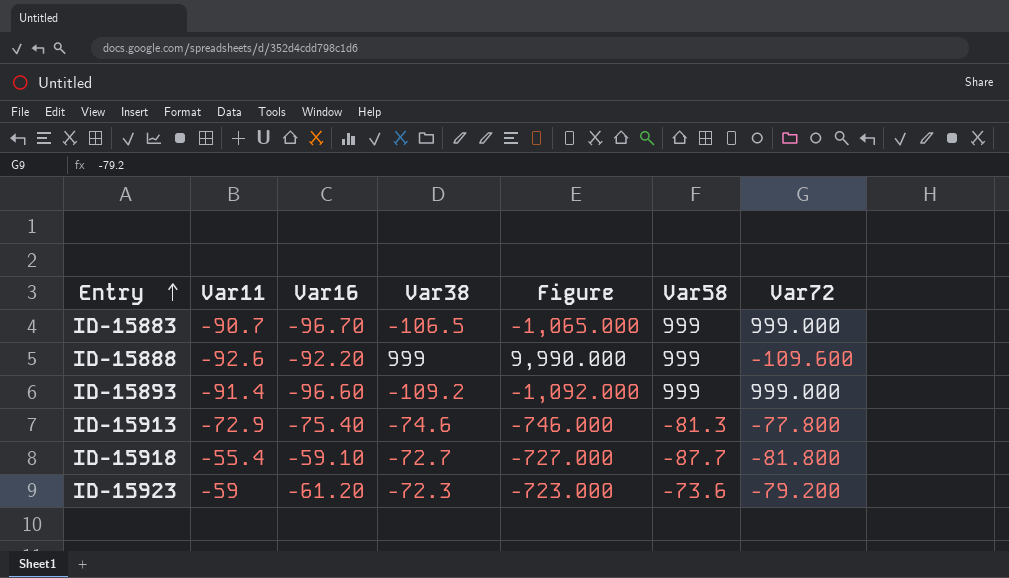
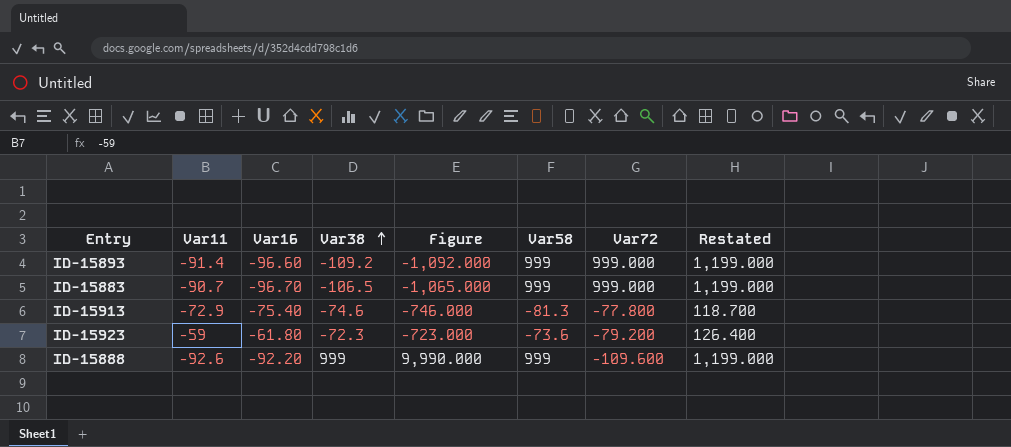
row order: Entry ascending -> Var38 ascending
column Restated | formula: none -> [Var58] + 200
row ID-15918: -55.4 | -59.10 | -72.7 | -727.000 | -87.7 | -81.800 -> none
ID-15923 | Var16: -61.20 -> -61.80

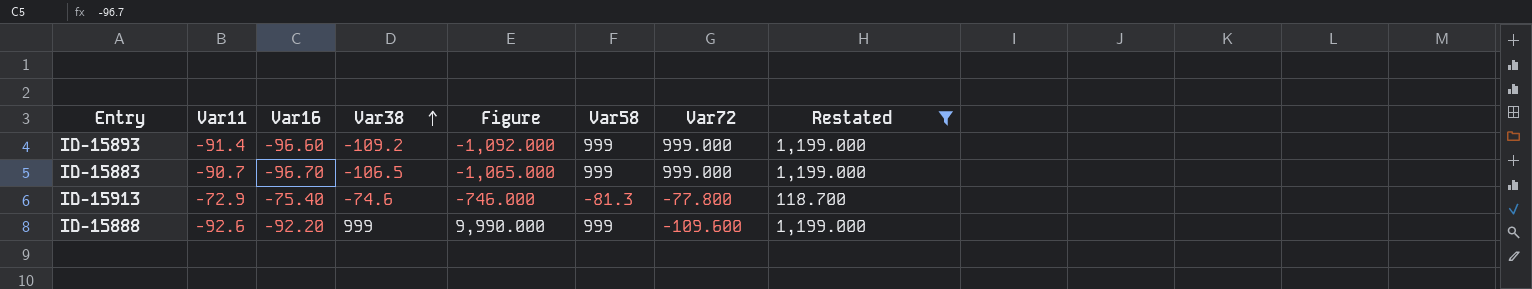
filter: none -> Restated != 126.400

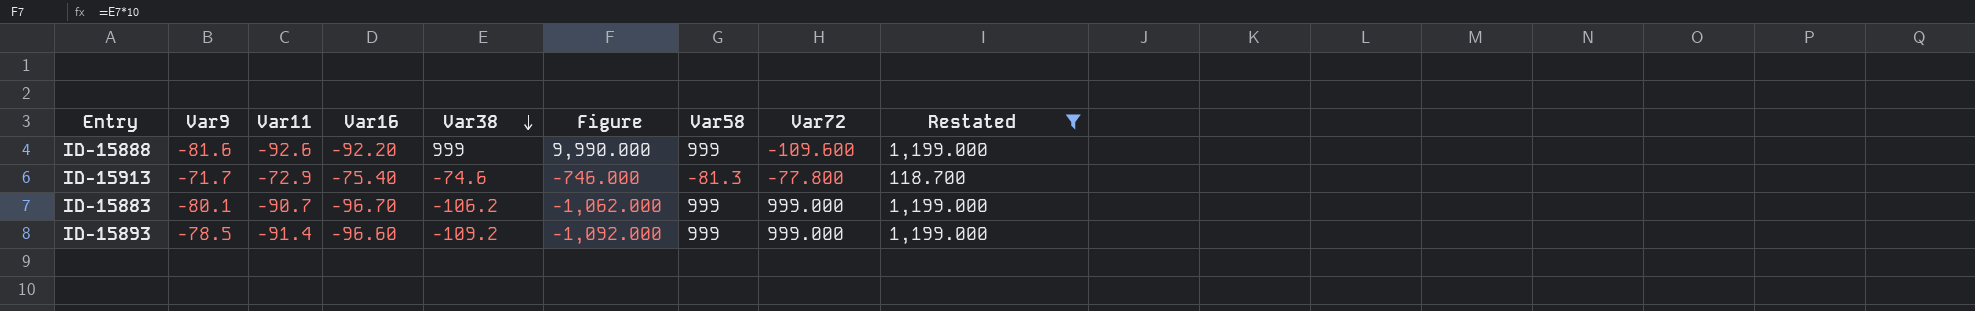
row order: Var38 ascending -> Var38 descending
column Var9 | position: none -> 2
ID-15883 | Var38: -106.5 -> -106.2
ID-15883 | Figure: -1,065.000 -> -1,062.000

